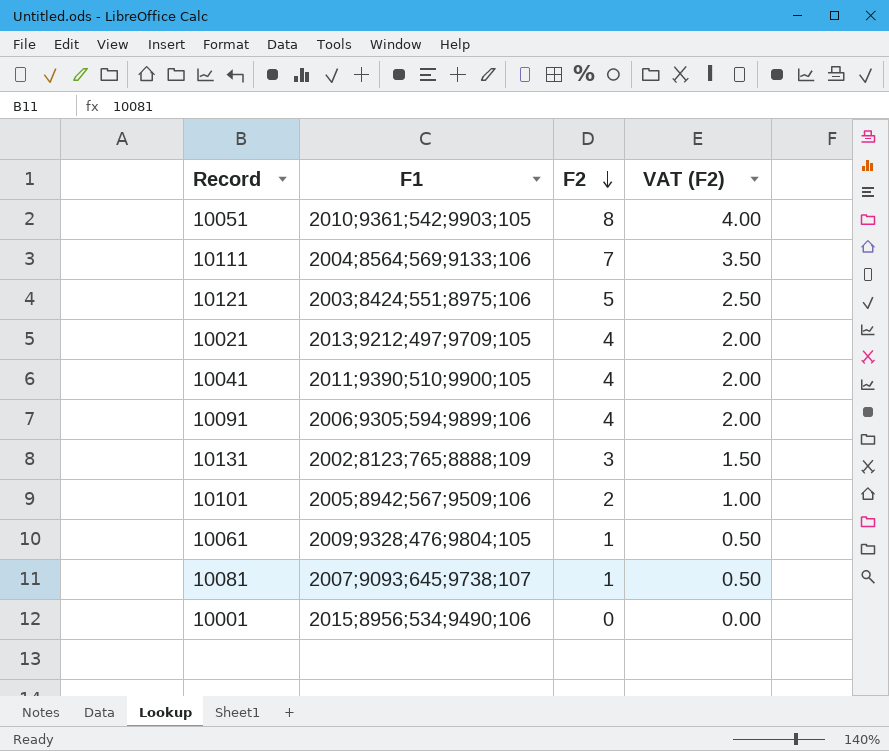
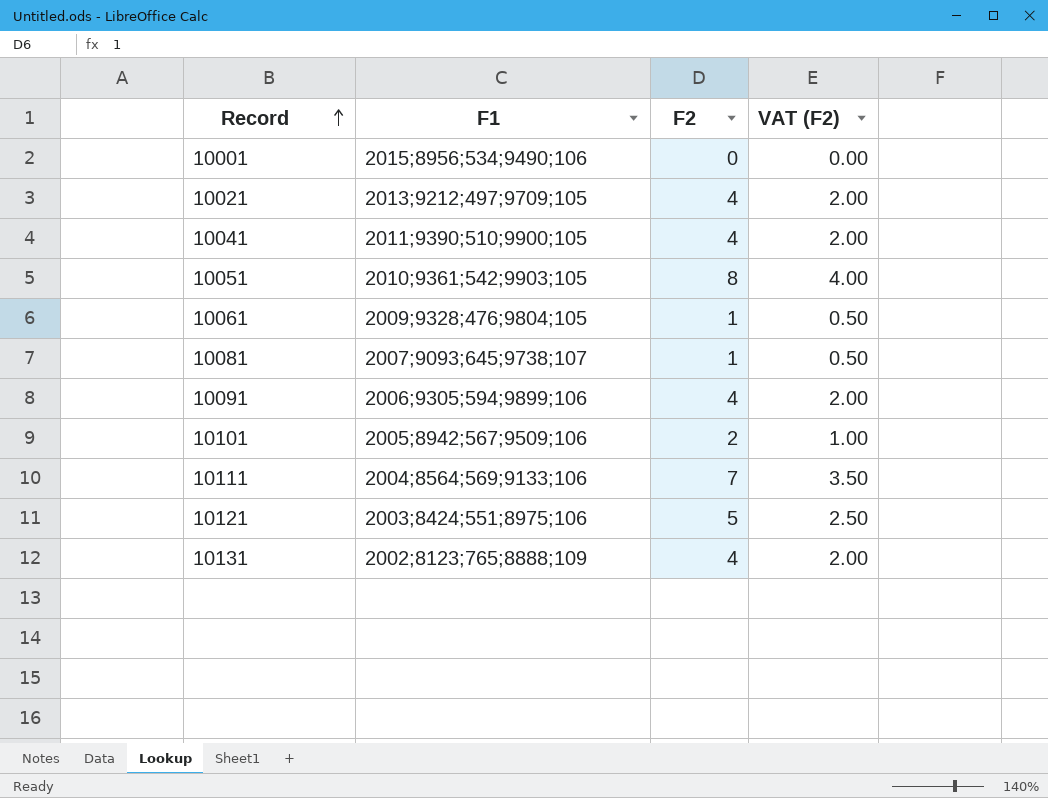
row order: F2 descending -> Record ascending
10131 | F2: 3 -> 4
10131 | VAT (F2): 1.50 -> 2.00

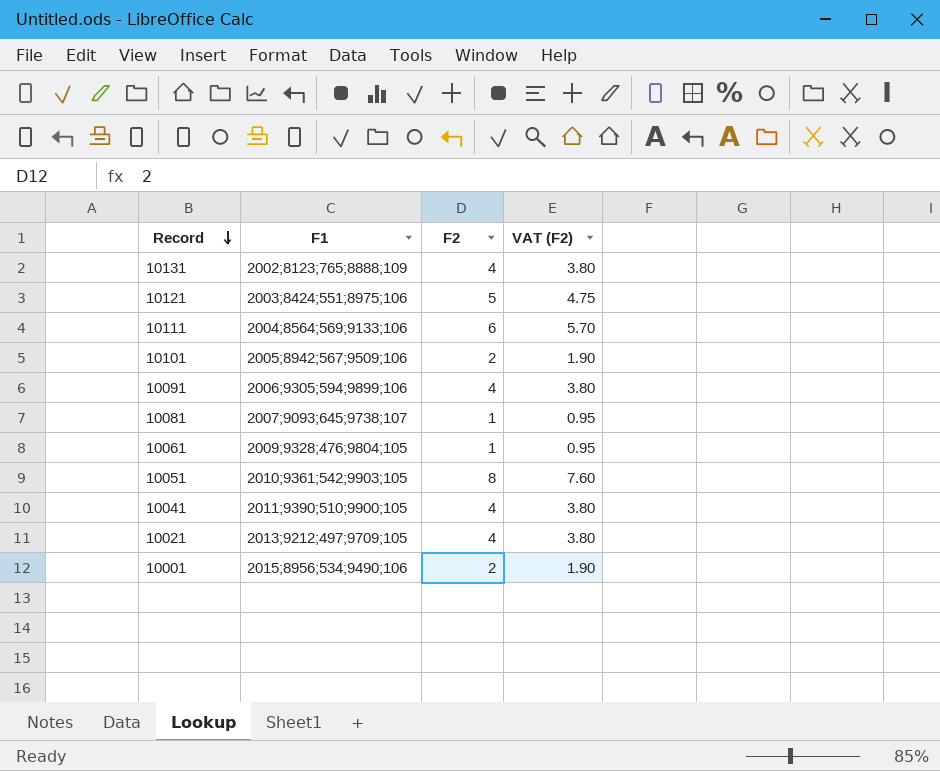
row order: Record ascending -> Record descending
column VAT (F2) | formula: [F2] * 0.5 -> [F2] * 0.95
10111 | F2: 7 -> 6
10001 | F2: 0 -> 2

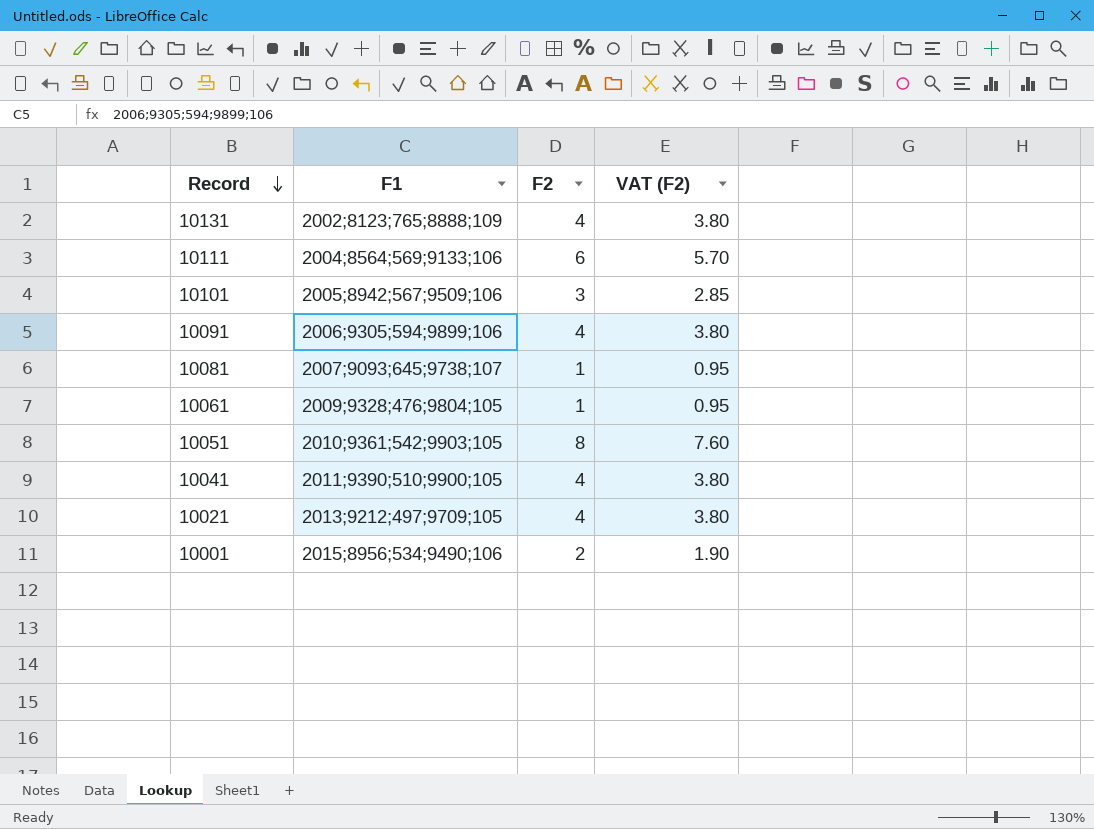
row 10121: 2003;8424;551;8975;106 | 5 | 4.75 -> none
10101 | F2: 2 -> 3
10101 | VAT (F2): 1.90 -> 2.85

